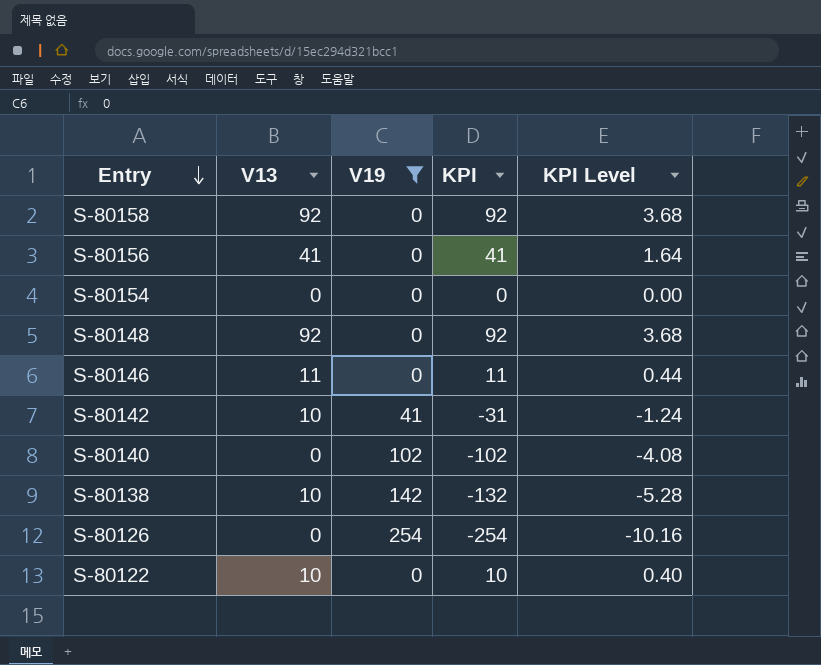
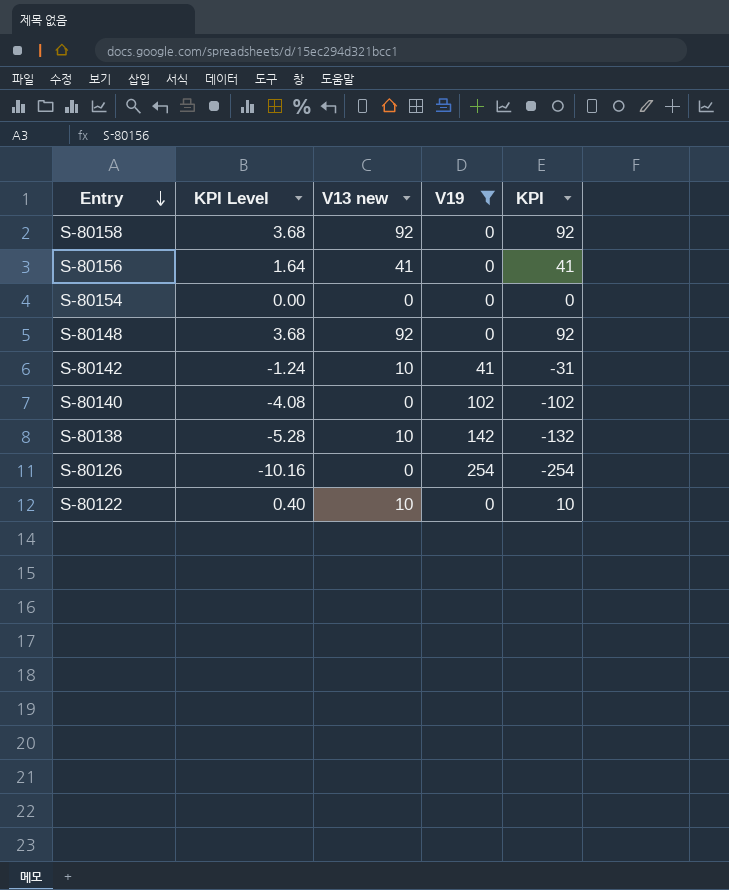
column KPI Level | position: 5 -> 2
column name: V13 -> V13 new
row S-80146: 11 | 0 | 11 | 0.44 -> none

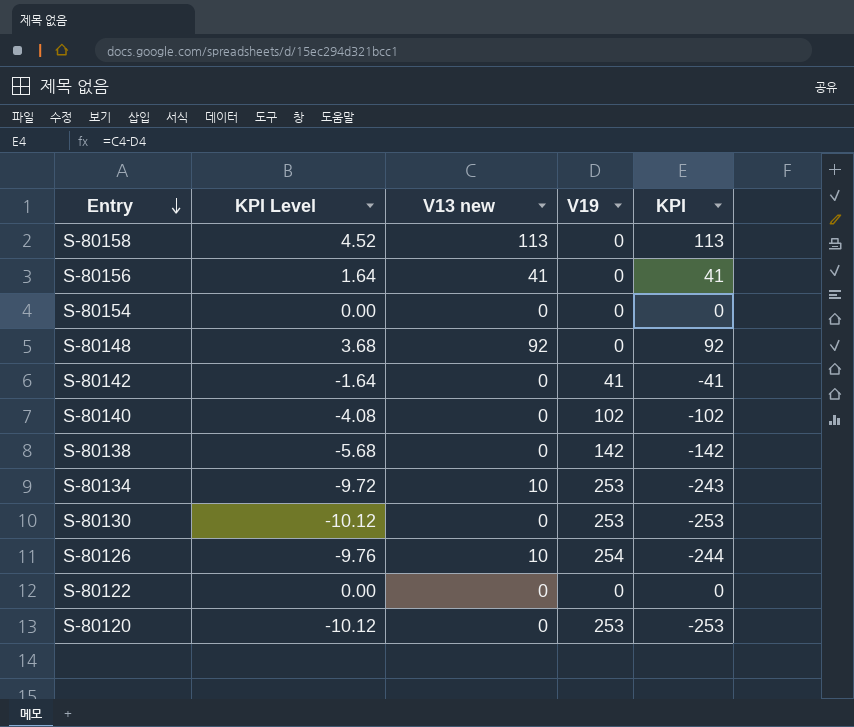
filter: V19 != 253 -> none
S-80158 | KPI Level: 3.68 -> 4.52
S-80158 | V13 new: 92 -> 113
S-80158 | KPI: 92 -> 113
S-80142 | KPI Level: -1.24 -> -1.64
S-80142 | V13 new: 10 -> 0
S-80142 | KPI: -31 -> -41
S-80138 | KPI Level: -5.28 -> -5.68
S-80138 | V13 new: 10 -> 0
S-80138 | KPI: -132 -> -142
S-80126 | KPI Level: -10.16 -> -9.76
S-80126 | V13 new: 0 -> 10
S-80126 | KPI: -254 -> -244
S-80122 | KPI Level: 0.40 -> 0.00
S-80122 | V13 new: 10 -> 0
S-80122 | KPI: 10 -> 0

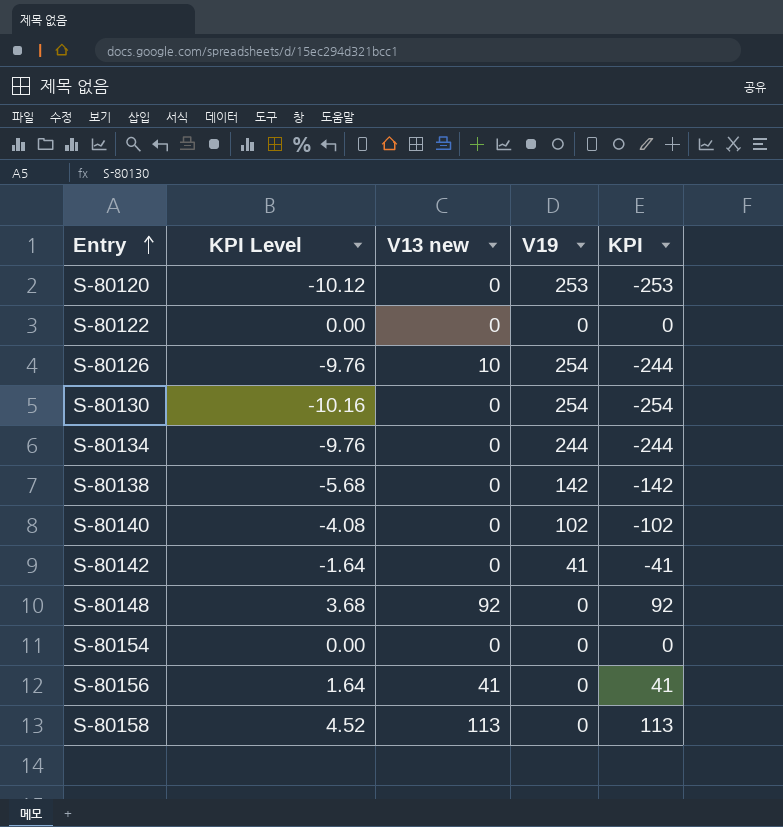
row order: Entry descending -> Entry ascending
S-80130 | KPI Level: -10.12 -> -10.16
S-80130 | V19: 253 -> 254
S-80130 | KPI: -253 -> -254
S-80134 | KPI Level: -9.72 -> -9.76
S-80134 | V13 new: 10 -> 0
S-80134 | V19: 253 -> 244
S-80134 | KPI: -243 -> -244

